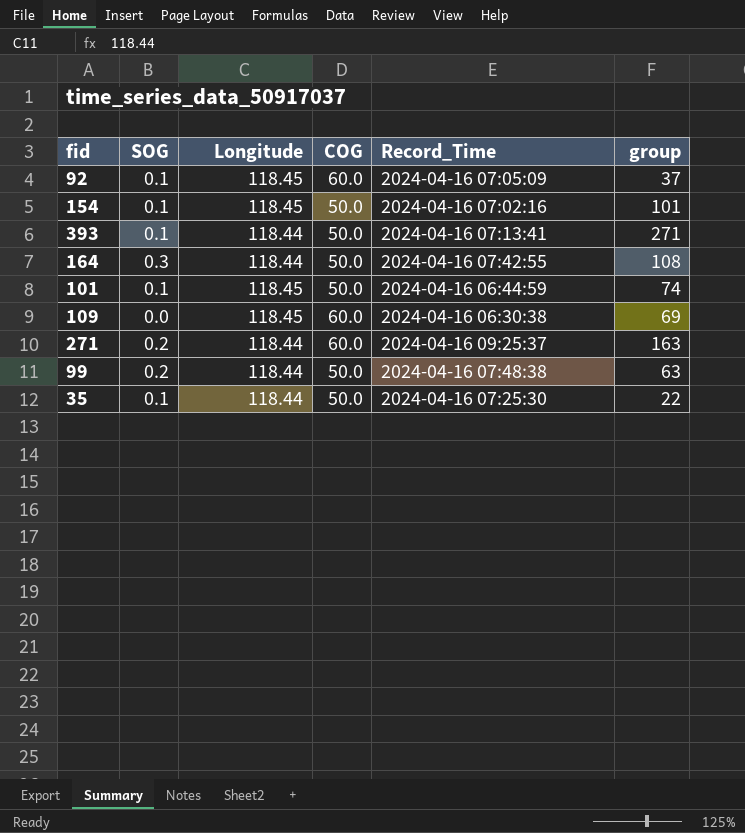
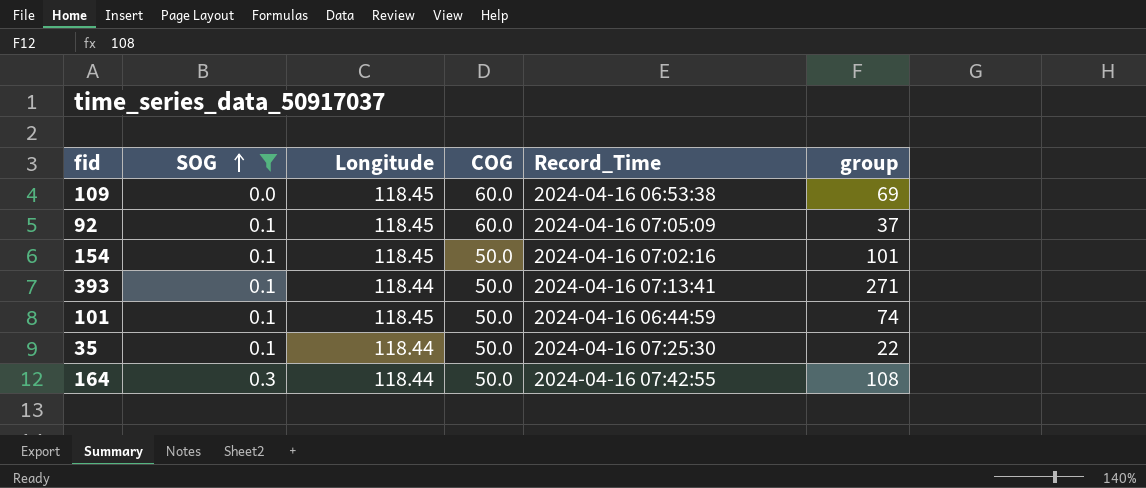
filter: none -> SOG != 0.2
row order: none -> SOG ascending
109 | Record_Time: 2024-04-16 06:30:38 -> 2024-04-16 06:53:38

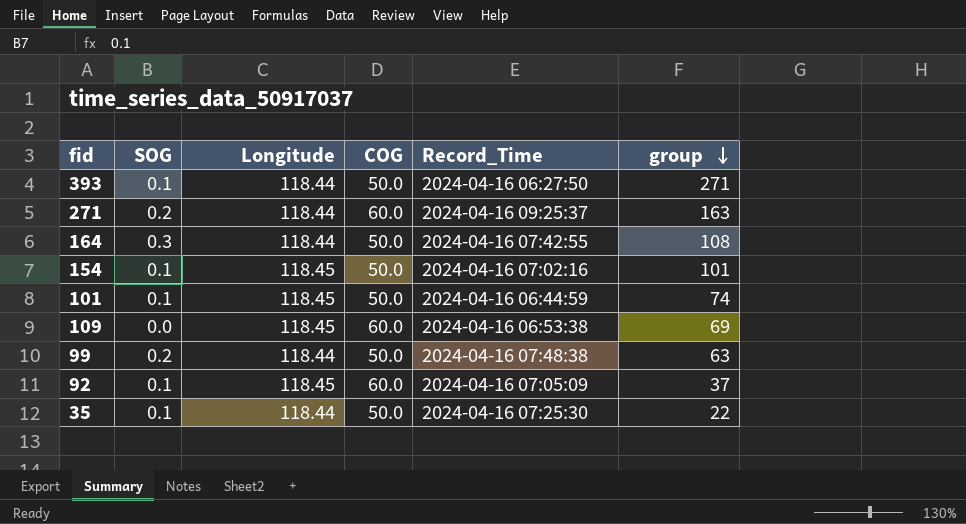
filter: SOG != 0.2 -> none
row order: SOG ascending -> group descending
393 | Record_Time: 2024-04-16 07:13:41 -> 2024-04-16 06:27:50

